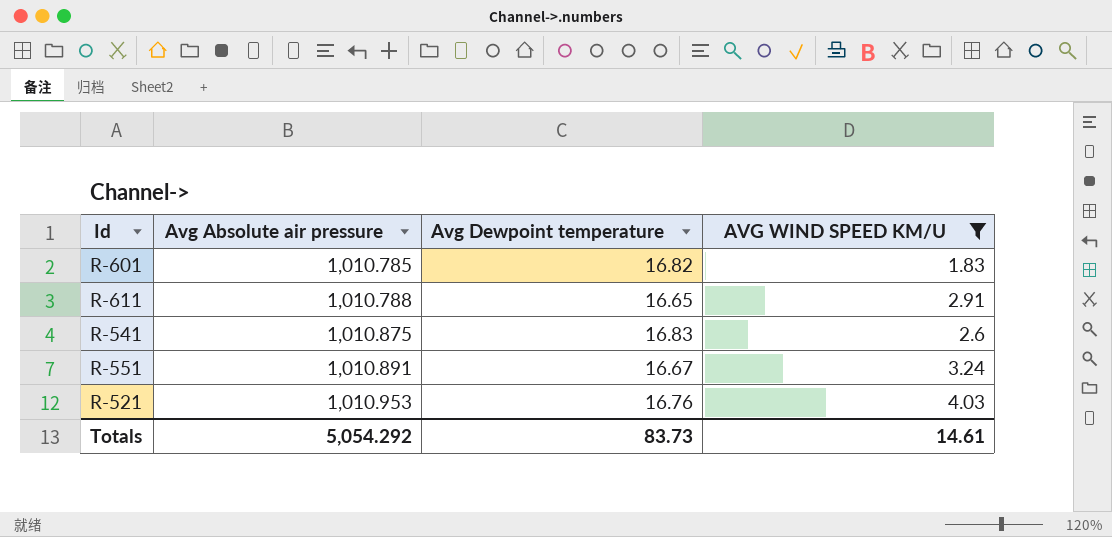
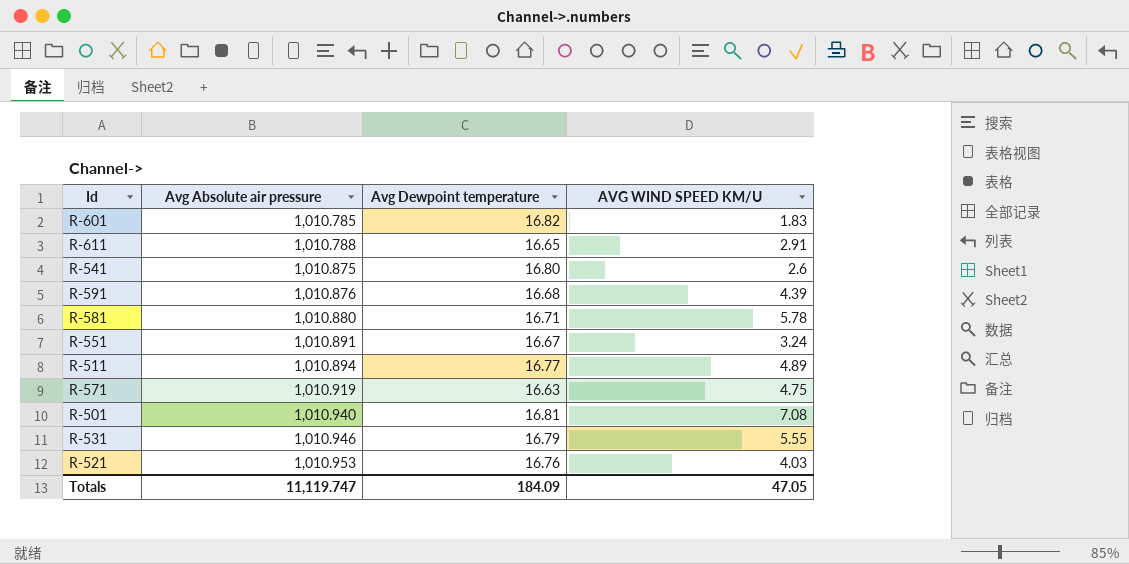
filter: AVG WIND SPEED KM/U <= 4.03 -> none
R-541 | Avg Dewpoint temperature: 16.83 -> 16.80
Totals | Avg Absolute air pressure: 5,054.292 -> 11,119.747
Totals | Avg Dewpoint temperature: 83.73 -> 184.09
Totals | AVG WIND SPEED KM/U: 14.61 -> 47.05

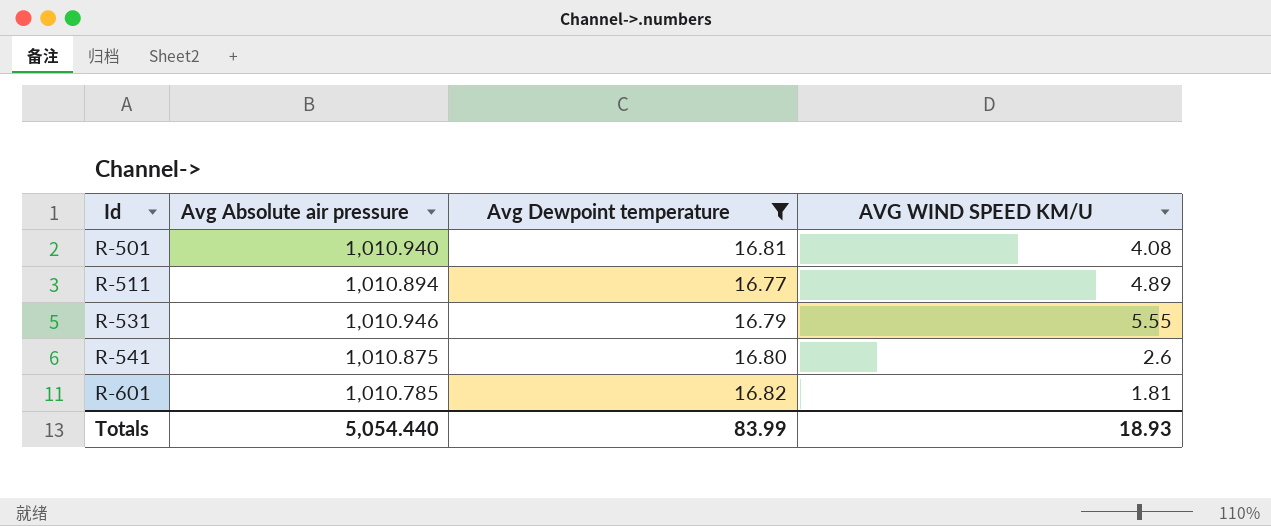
filter: none -> Avg Dewpoint temperature >= 16.77
row order: Avg Absolute air pressure ascending -> Id ascending
R-501 | AVG WIND SPEED KM/U: 7.08 -> 4.08
R-601 | AVG WIND SPEED KM/U: 1.83 -> 1.81
Totals | Avg Absolute air pressure: 11,119.747 -> 5,054.440
Totals | Avg Dewpoint temperature: 184.09 -> 83.99
Totals | AVG WIND SPEED KM/U: 47.05 -> 18.93

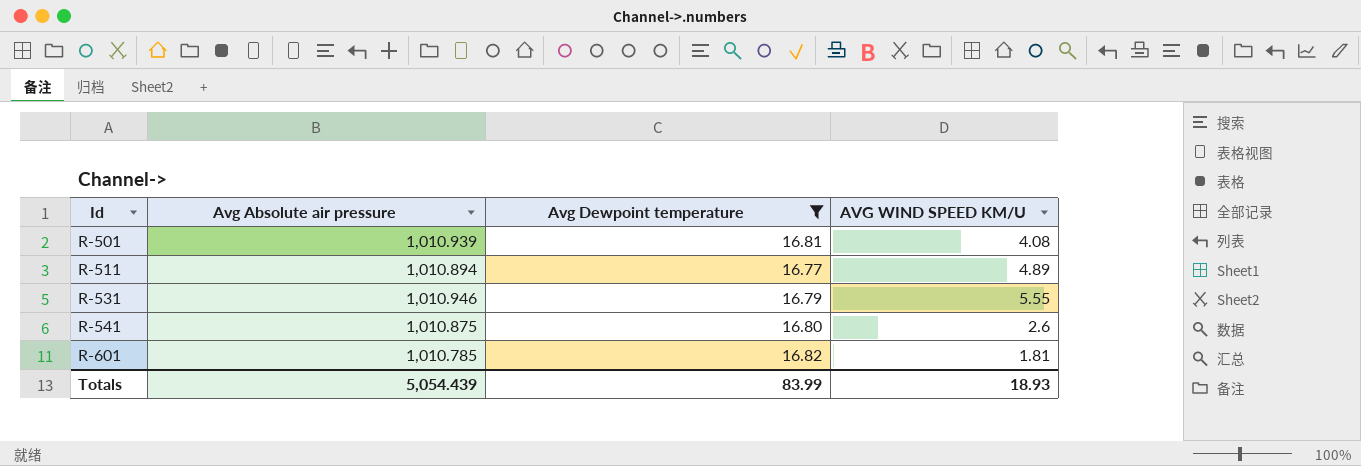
R-501 | Avg Absolute air pressure: 1,010.940 -> 1,010.939
Totals | Avg Absolute air pressure: 5,054.440 -> 5,054.439

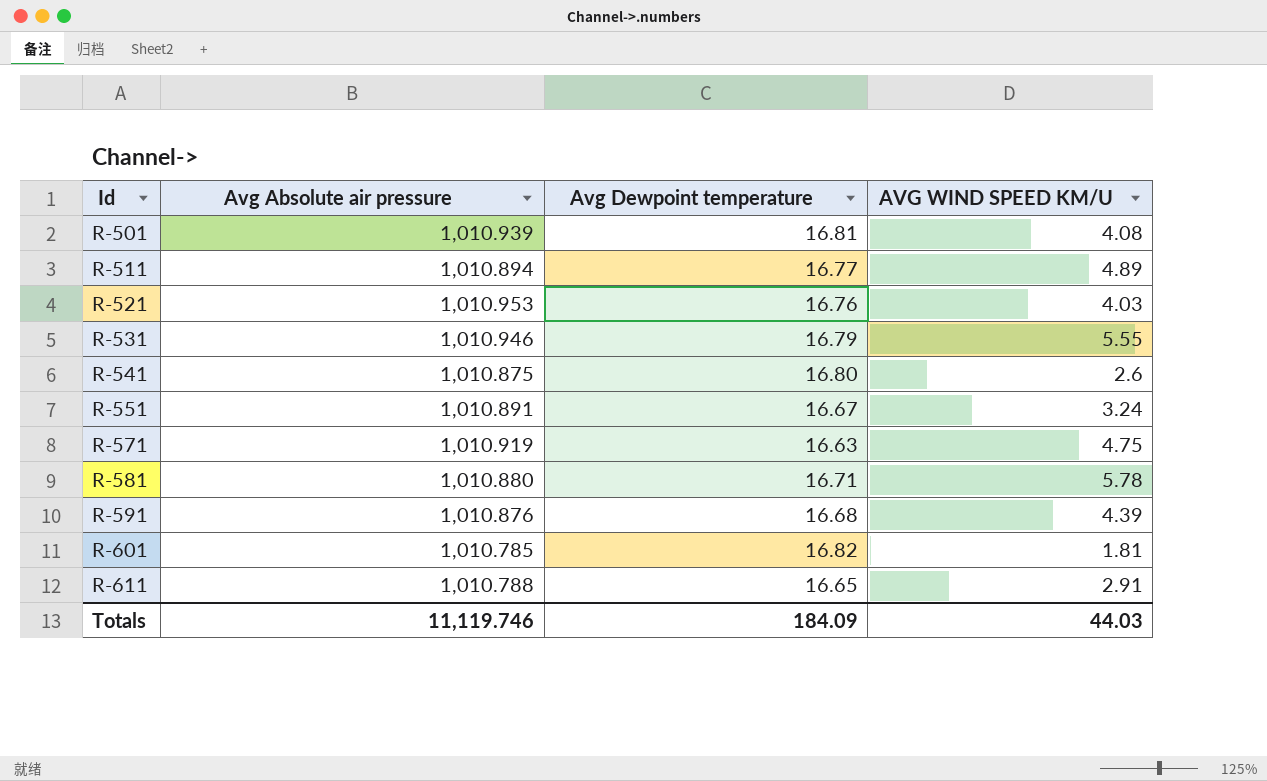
filter: Avg Dewpoint temperature >= 16.77 -> none
Totals | Avg Absolute air pressure: 5,054.439 -> 11,119.746
Totals | Avg Dewpoint temperature: 83.99 -> 184.09
Totals | AVG WIND SPEED KM/U: 18.93 -> 44.03

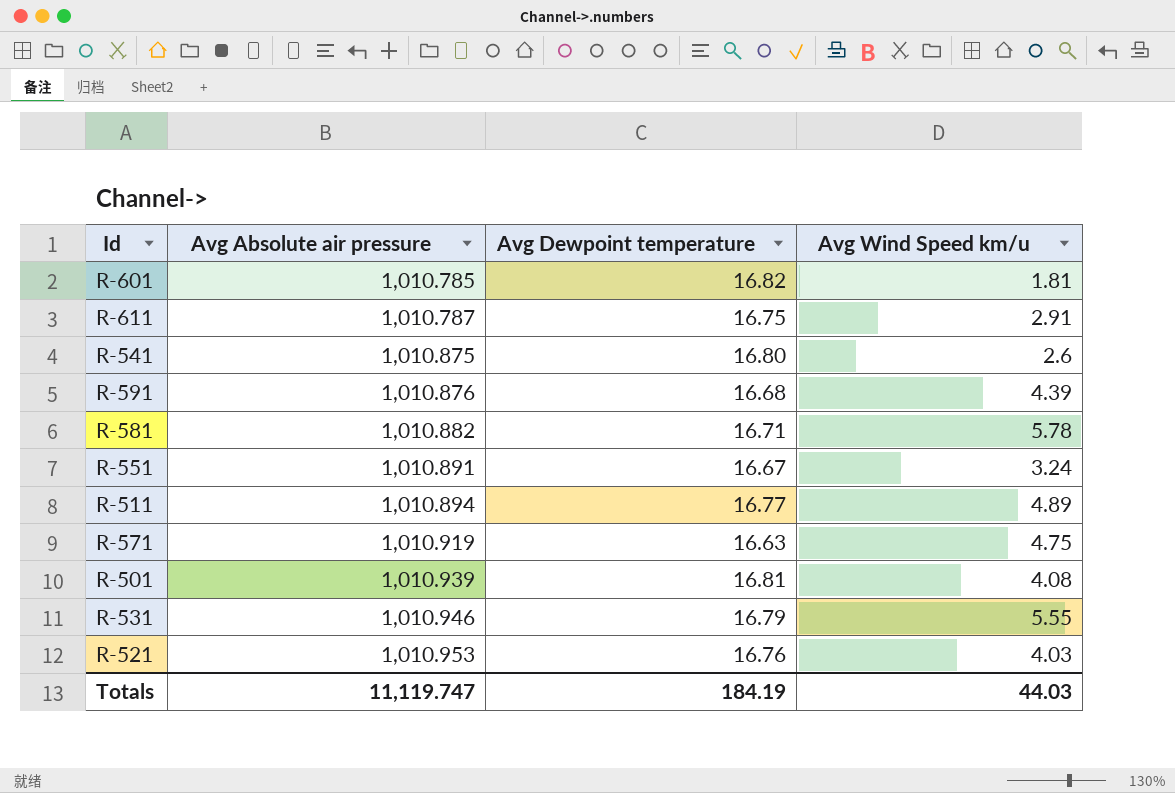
row order: Id ascending -> Avg Absolute air pressure ascending
column name: AVG WIND SPEED KM/U -> Avg Wind Speed km/u
R-611 | Avg Absolute air pressure: 1,010.788 -> 1,010.787
R-611 | Avg Dewpoint temperature: 16.65 -> 16.75
R-581 | Avg Absolute air pressure: 1,010.880 -> 1,010.882
Totals | Avg Absolute air pressure: 11,119.746 -> 11,119.747
Totals | Avg Dewpoint temperature: 184.09 -> 184.19

